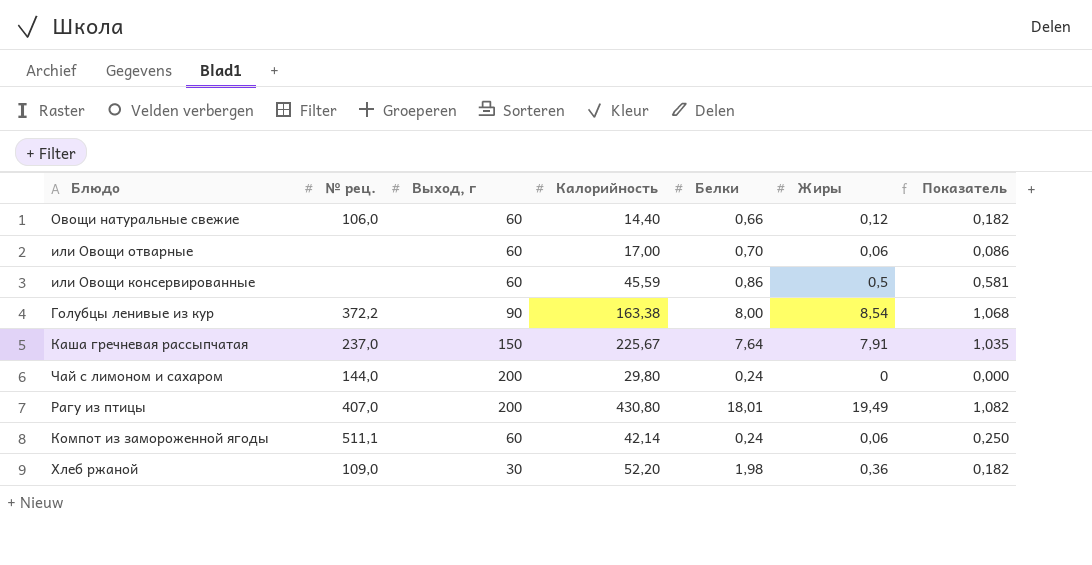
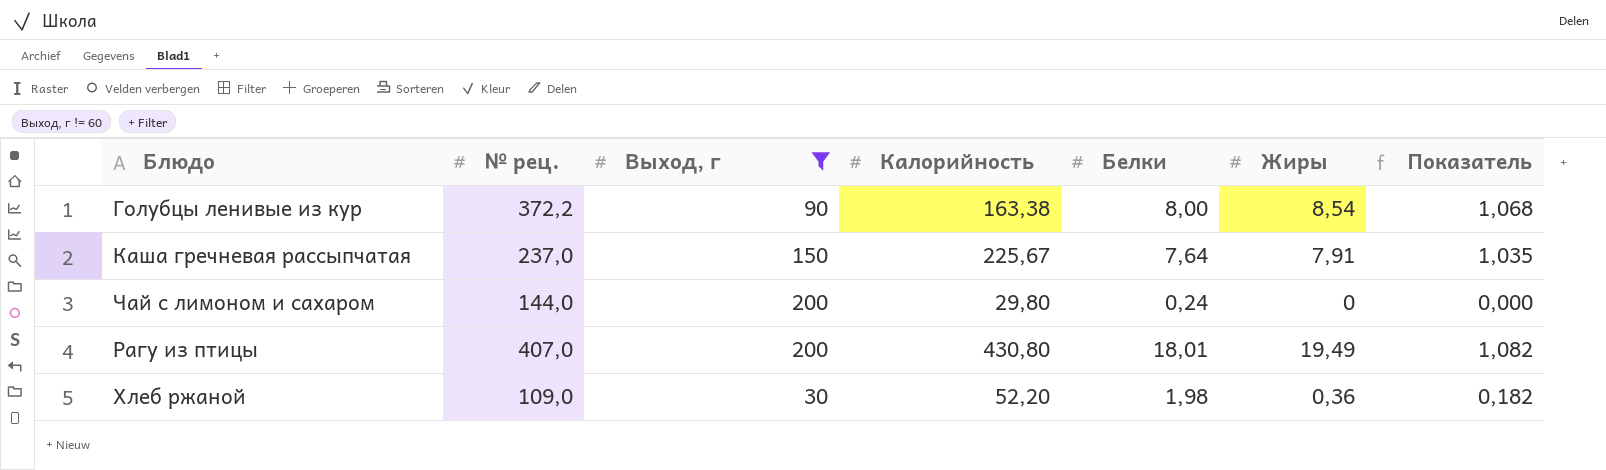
filter: none -> Выход, г != 60

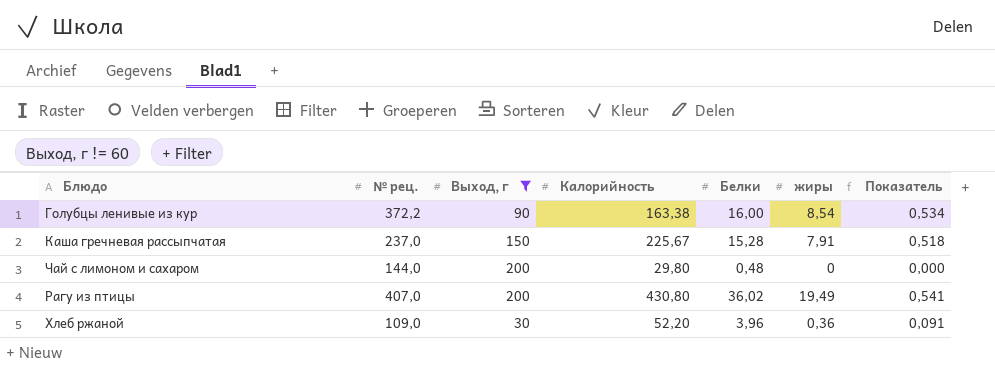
column name: Жиры -> жиры
Голубцы ленивые из кур | Белки: 8,00 -> 16,00
Голубцы ленивые из кур | Показатель: 1,068 -> 0,534
Каша гречневая рассыпчатая | Белки: 7,64 -> 15,28
Каша гречневая рассыпчатая | Показатель: 1,035 -> 0,518
Чай с лимоном и сахаром | Белки: 0,24 -> 0,48
Рагу из птицы | Белки: 18,01 -> 36,02
Рагу из птицы | Показатель: 1,082 -> 0,541
Хлеб ржаной | Белки: 1,98 -> 3,96
Хлеб ржаной | Показатель: 0,182 -> 0,091

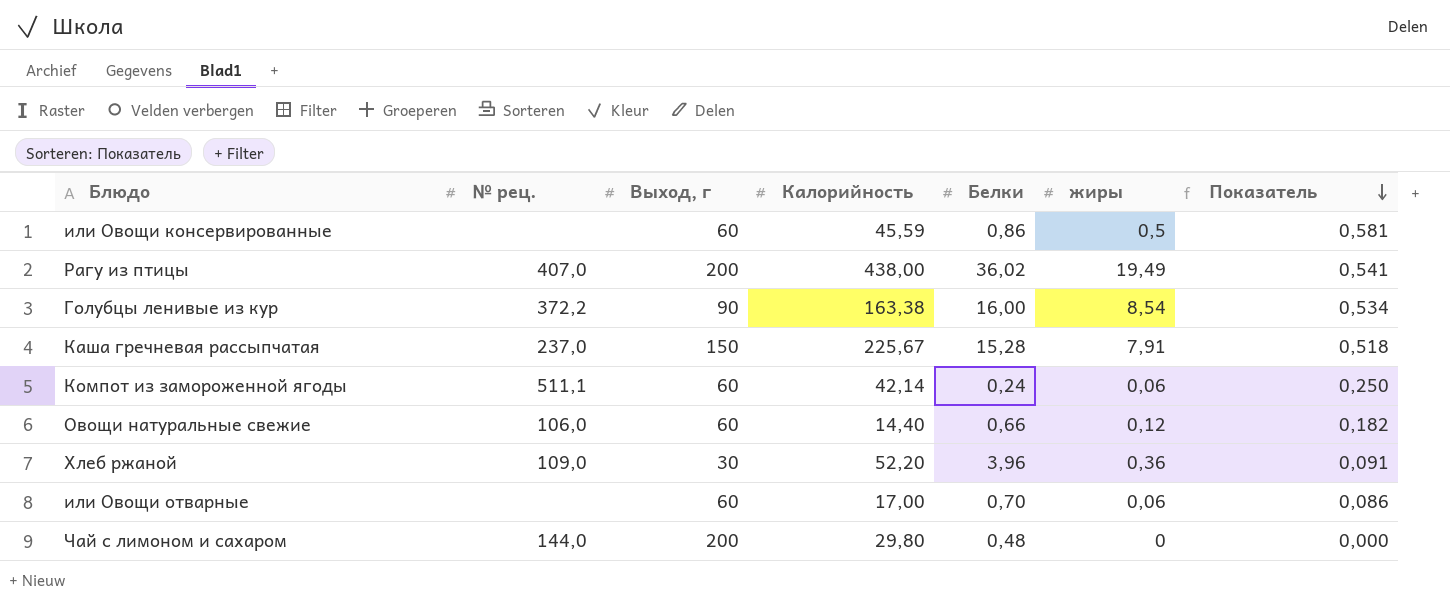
filter: Выход, г != 60 -> none
row order: none -> Показатель descending
Рагу из птицы | Калорийность: 430,80 -> 438,00

